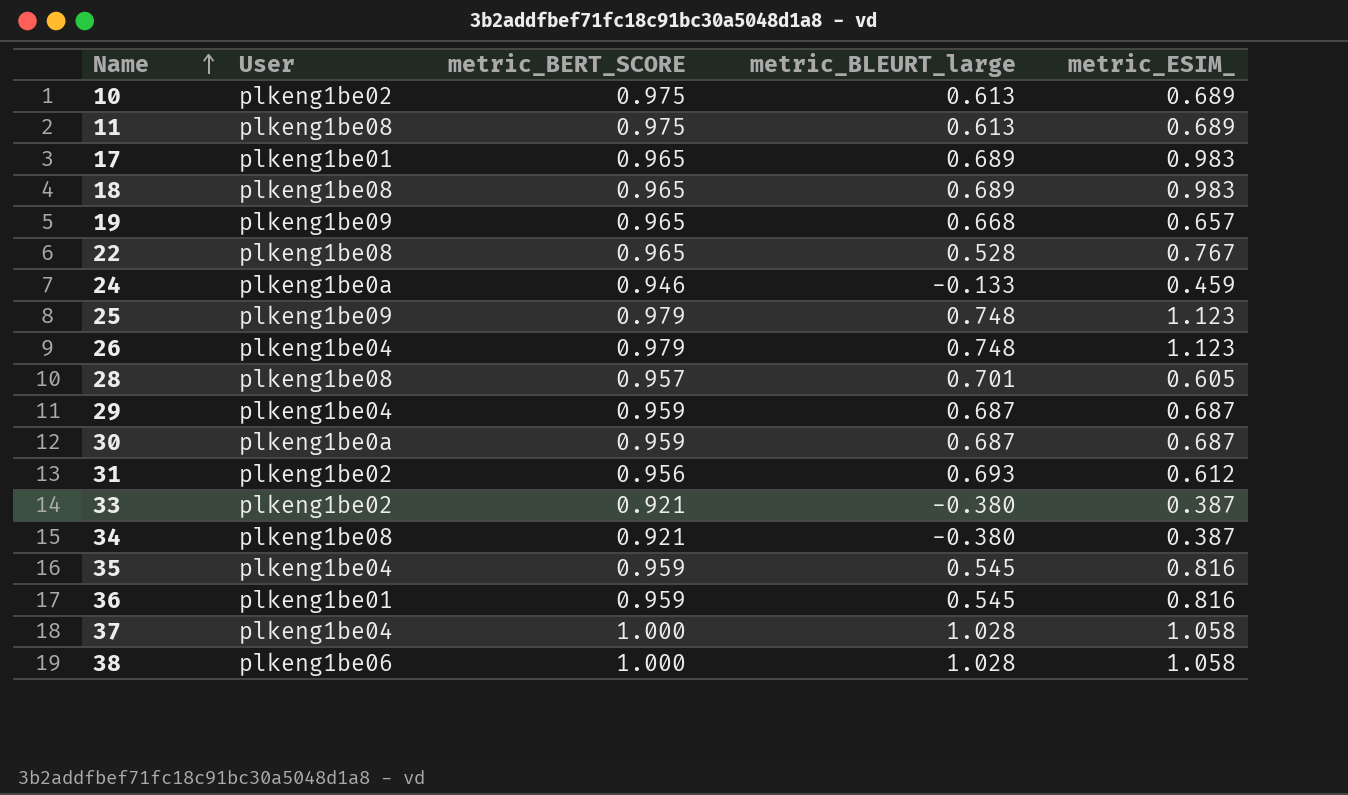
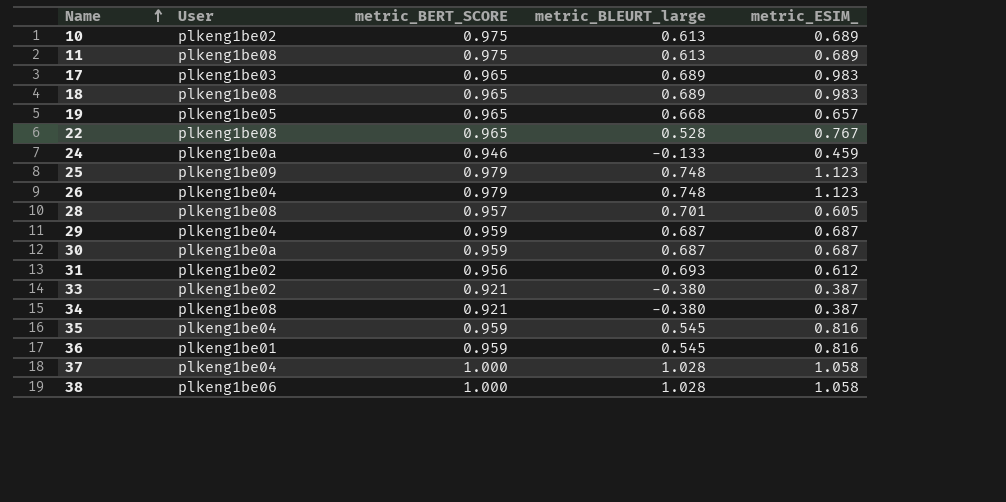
17 | User: plkeng1be01 -> plkeng1be03
19 | User: plkeng1be09 -> plkeng1be05

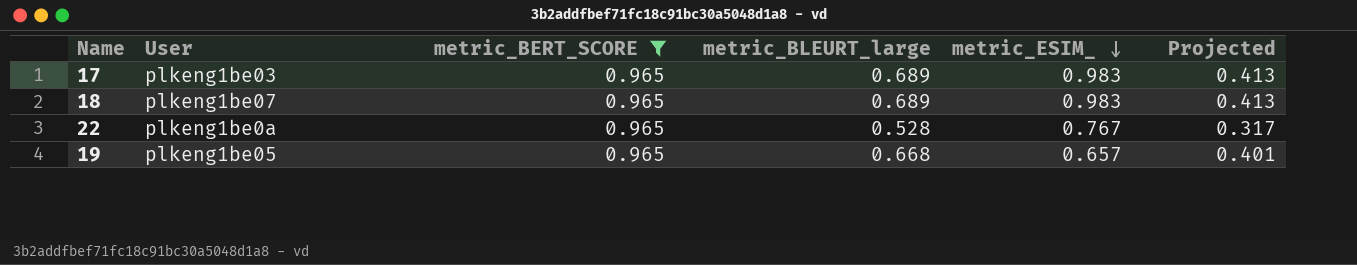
filter: none -> metric_BERT_SCORE = 0.965
row order: Name ascending -> metric_ESIM_ descending
column Projected | formula: none -> [metric_BLEURT_large] * 0.6
18 | User: plkeng1be08 -> plkeng1be07
22 | User: plkeng1be08 -> plkeng1be0a

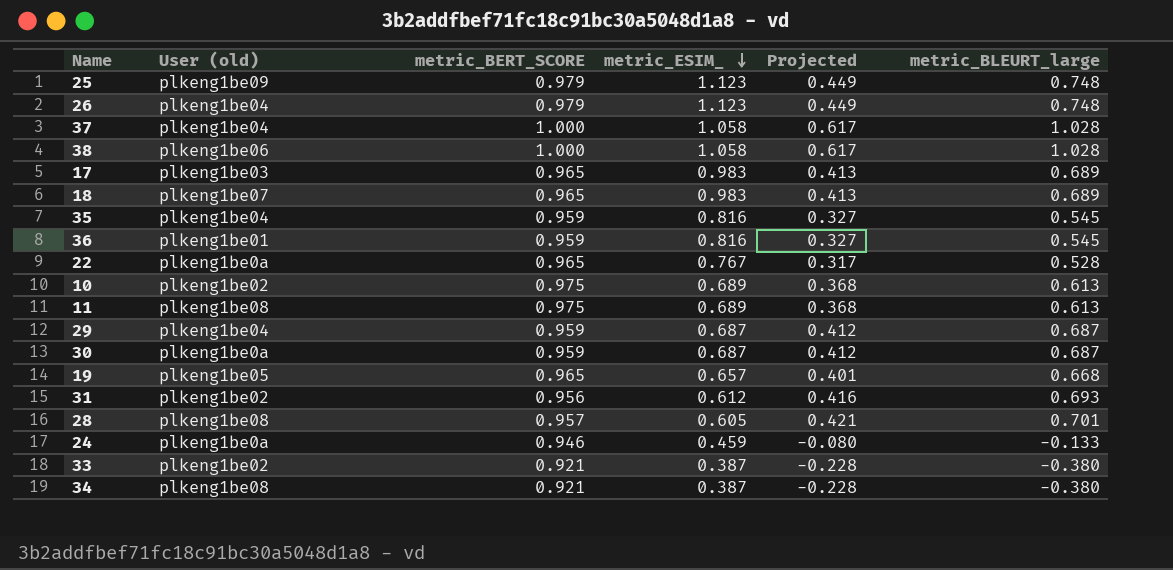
filter: metric_BERT_SCORE = 0.965 -> none
column name: User -> User (old)
column metric_BLEURT_large | position: 4 -> 6

